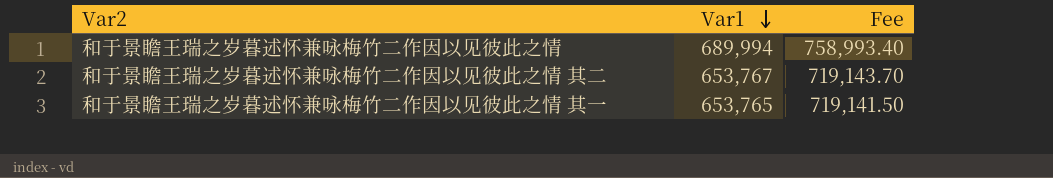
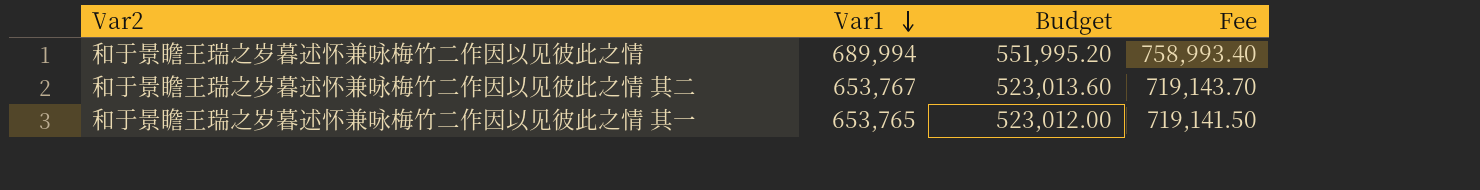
column Budget | formula: none -> [Var1] * 0.8

